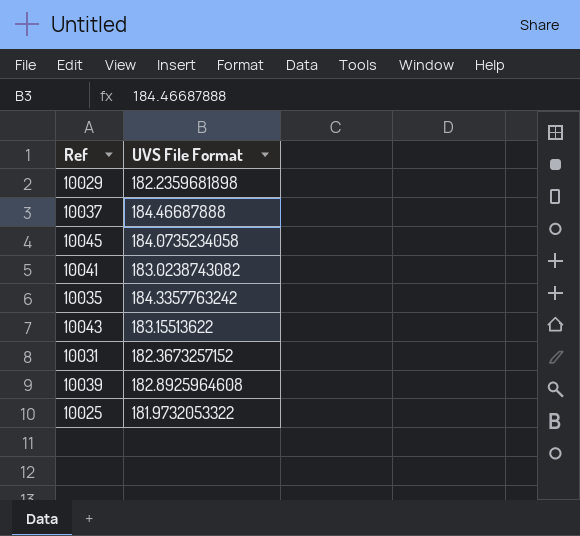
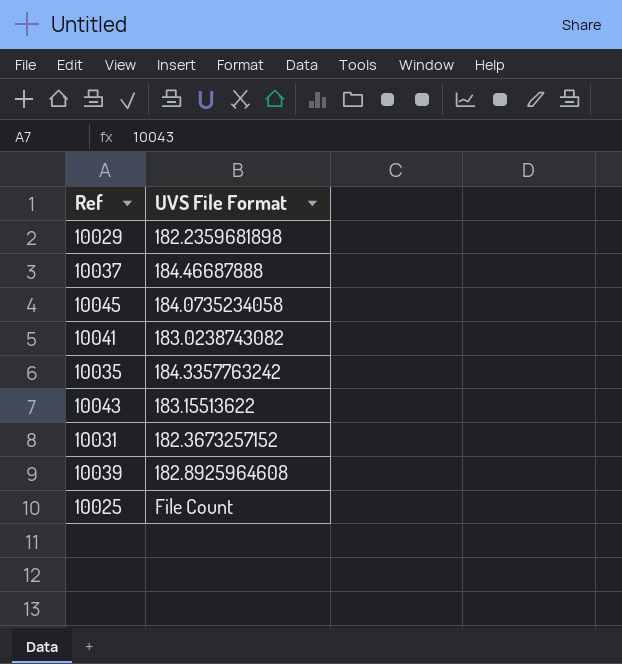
10025 | UVS File Format: 181.9732053322 -> File Count

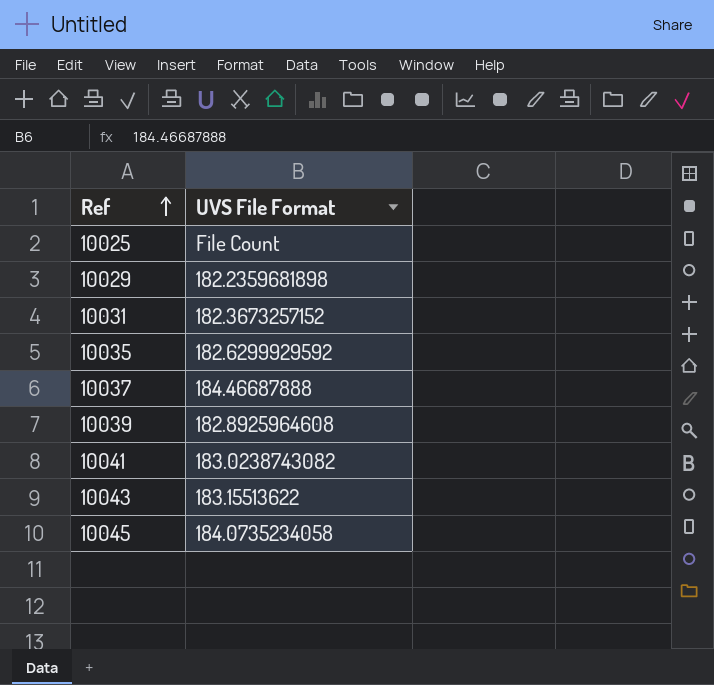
row order: none -> Ref ascending
10035 | UVS File Format: 184.3357763242 -> 182.6299929592

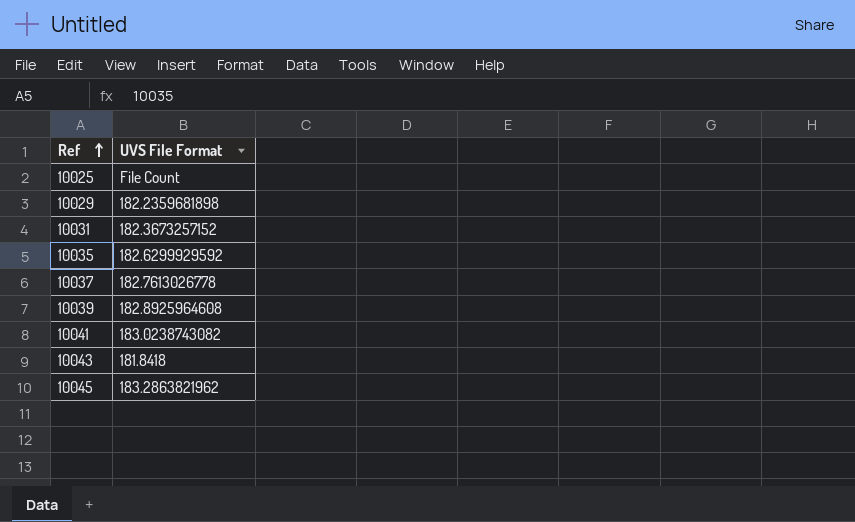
10037 | UVS File Format: 184.46687888 -> 182.7613026778
10043 | UVS File Format: 183.15513622 -> 181.8418
10045 | UVS File Format: 184.0735234058 -> 183.2863821962

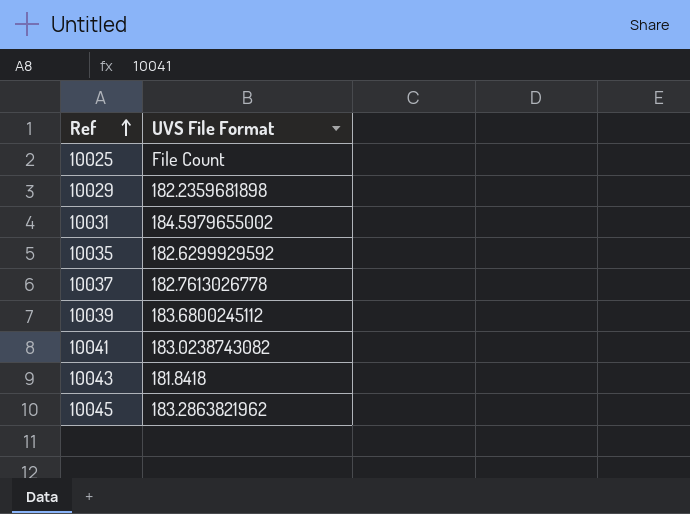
10031 | UVS File Format: 182.3673257152 -> 184.5979655002
10039 | UVS File Format: 182.8925964608 -> 183.6800245112

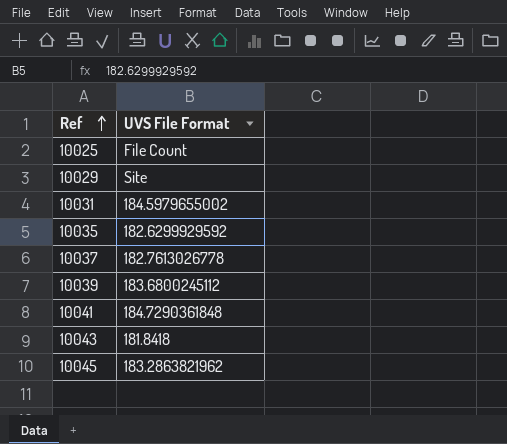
10029 | UVS File Format: 182.2359681898 -> Site
10041 | UVS File Format: 183.0238743082 -> 184.7290361848

